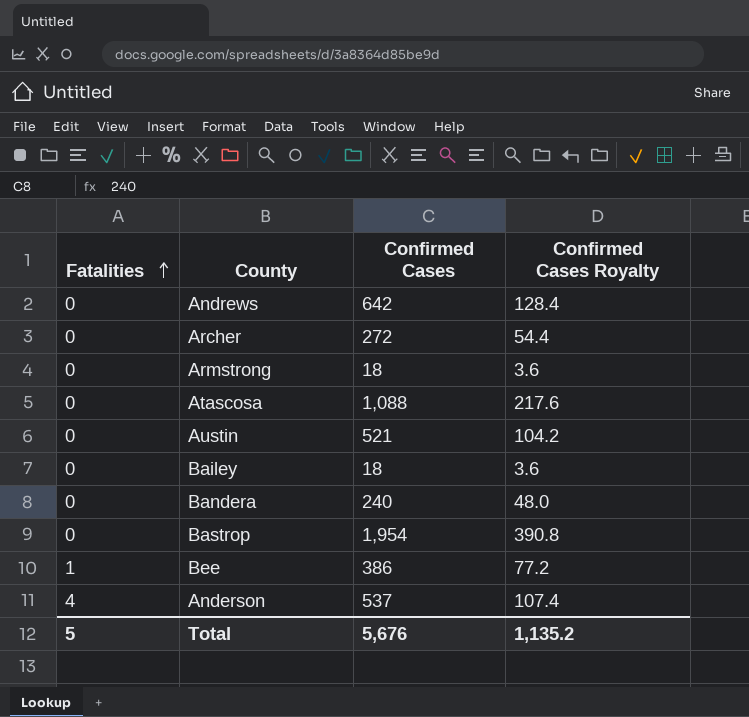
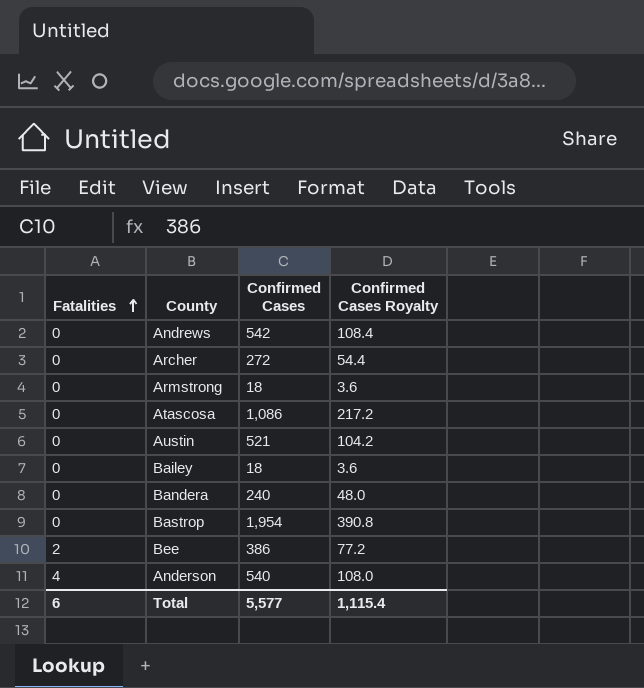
Andrews | Confirmed Cases: 642 -> 542
Andrews | Confirmed Cases Royalty: 128.4 -> 108.4
Atascosa | Confirmed Cases: 1,088 -> 1,086
Atascosa | Confirmed Cases Royalty: 217.6 -> 217.2
Bee | Fatalities: 1 -> 2
Anderson | Confirmed Cases: 537 -> 540
Anderson | Confirmed Cases Royalty: 107.4 -> 108.0
Total | Fatalities: 5 -> 6
Total | Confirmed Cases: 5,676 -> 5,577
Total | Confirmed Cases Royalty: 1,135.2 -> 1,115.4

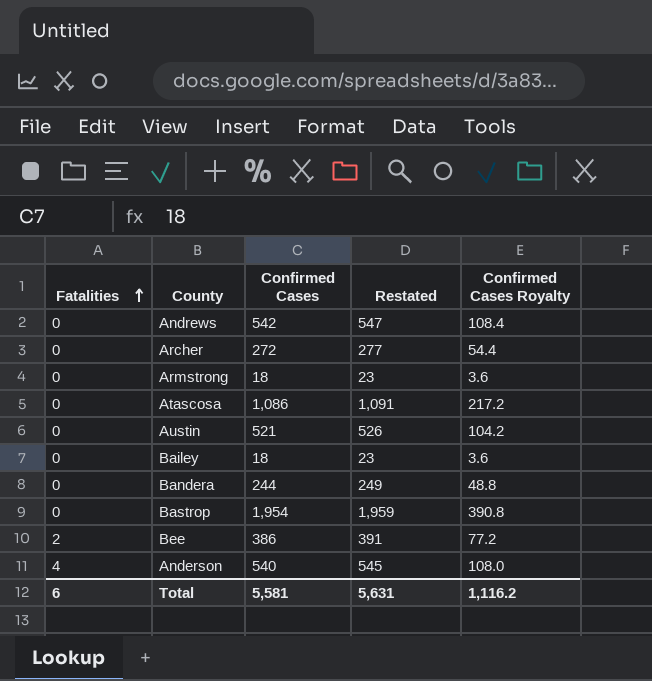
column Restated | formula: none -> [Confirmed Cases] + 5
Bandera | Confirmed Cases: 240 -> 244
Bandera | Confirmed Cases Royalty: 48.0 -> 48.8
Total | Confirmed Cases: 5,577 -> 5,581
Total | Confirmed Cases Royalty: 1,115.4 -> 1,116.2

